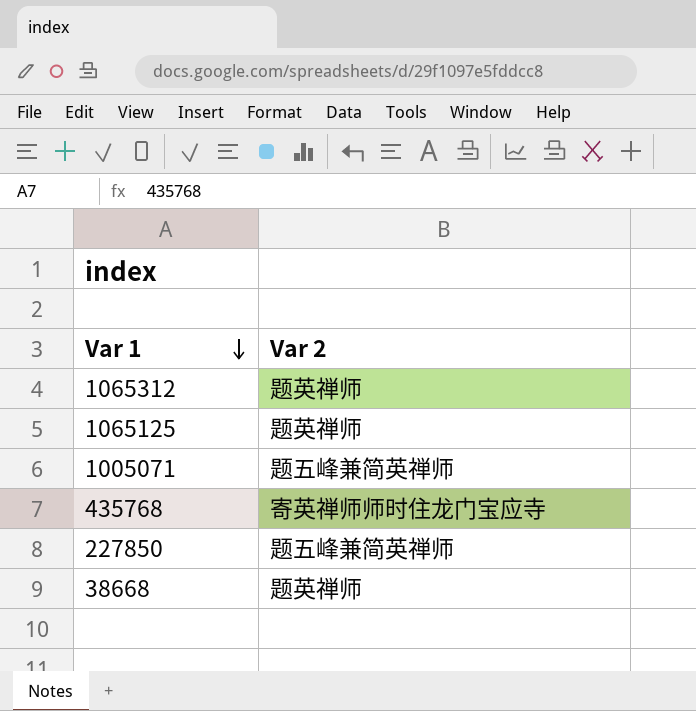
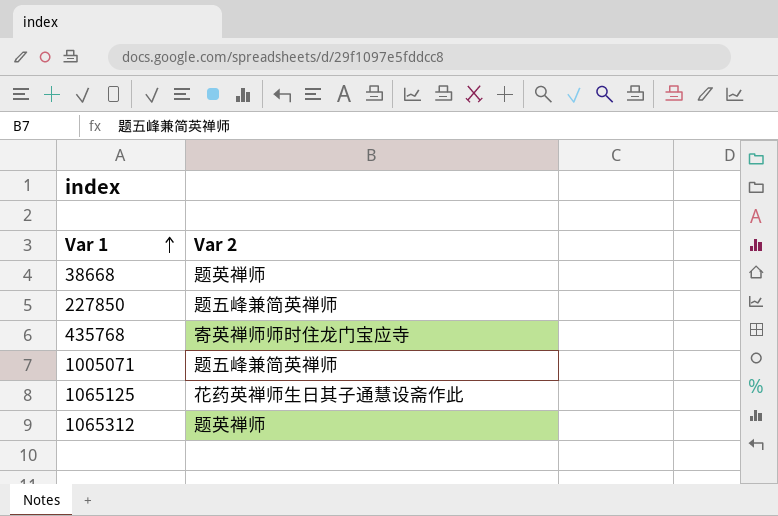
row order: Var 1 descending -> Var 1 ascending
1065125 | Var 2: 题英禅师 -> 花药英禅师生日其子通慧设斋作此

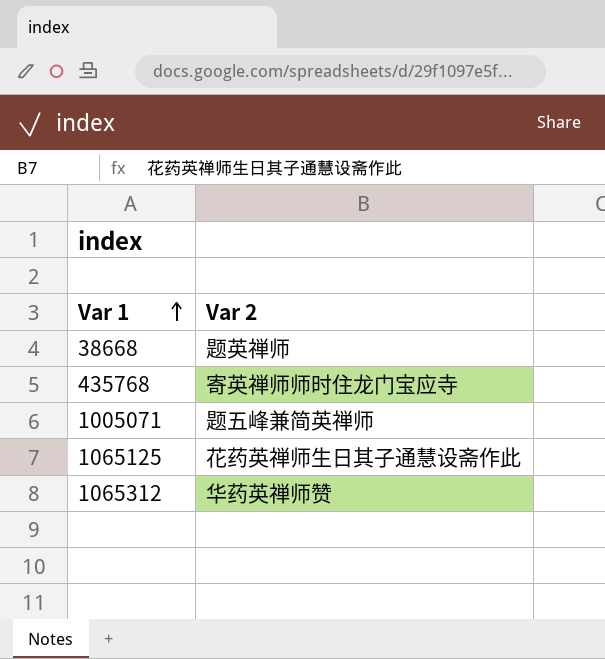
row 227850: 题五峰兼简英禅师 -> none
1065312 | Var 2: 题英禅师 -> 华药英禅师赞

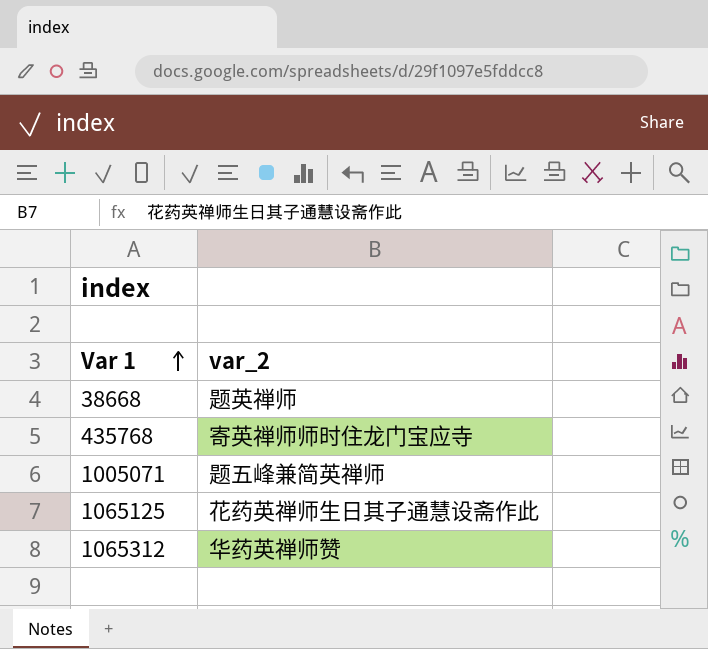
column name: Var 2 -> var_2

